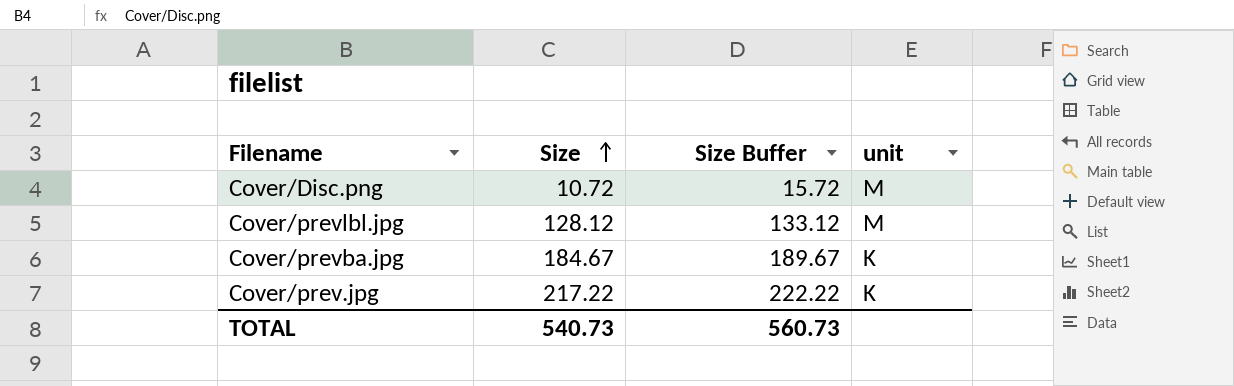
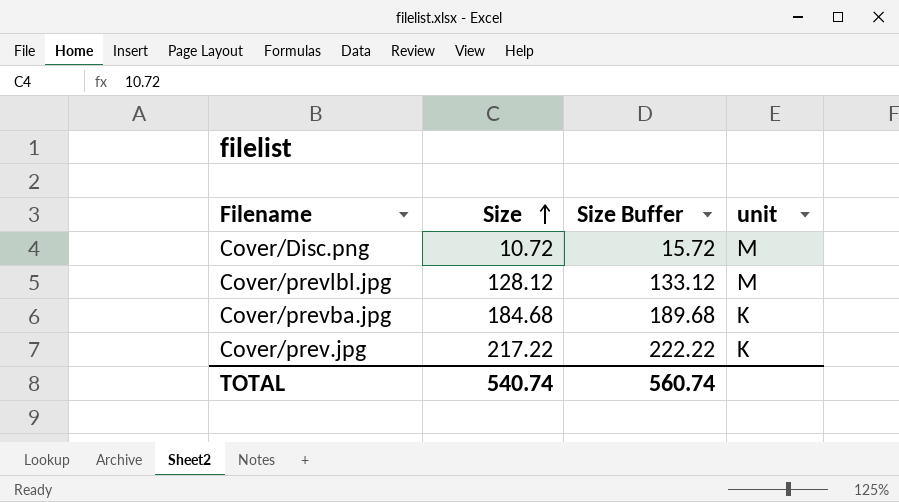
Cover/prevba.jpg | Size: 184.67 -> 184.68
Cover/prevba.jpg | Size Buffer: 189.67 -> 189.68
TOTAL | Size: 540.73 -> 540.74
TOTAL | Size Buffer: 560.73 -> 560.74

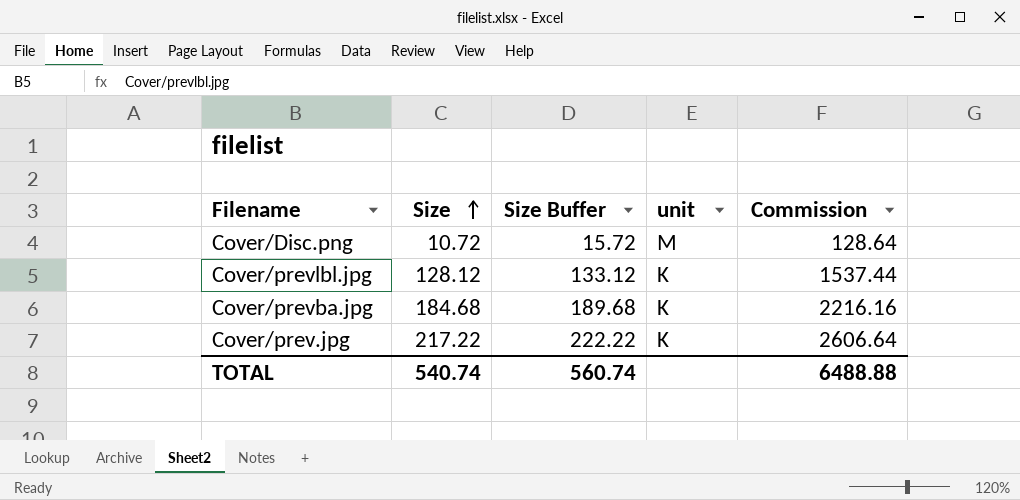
column Commission | formula: none -> [Size] * 12
Cover/prevlbl.jpg | unit: M -> K

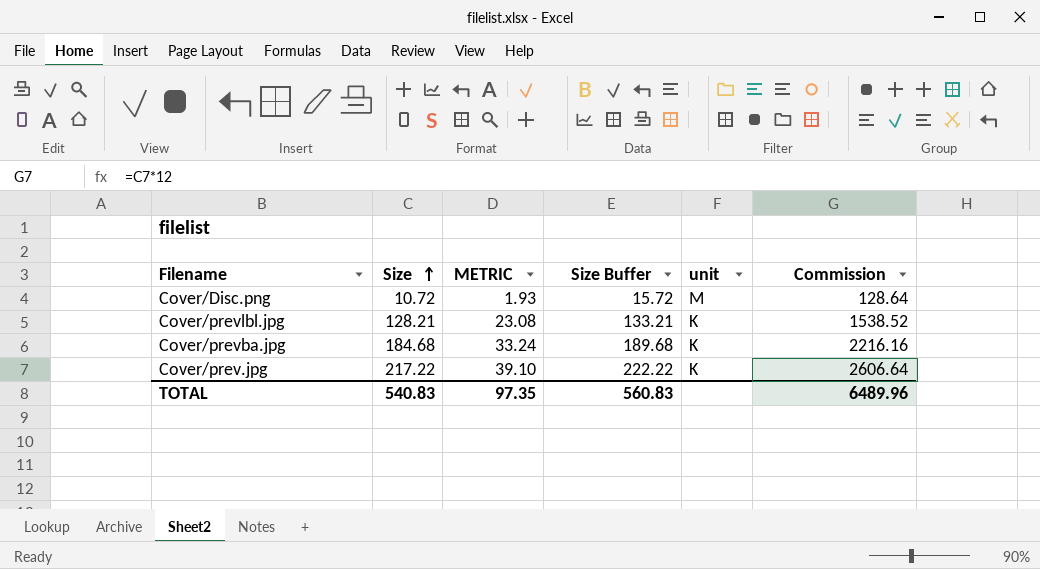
column METRIC | formula: none -> [Size] * 0.18
Cover/prevlbl.jpg | Size: 128.12 -> 128.21
Cover/prevlbl.jpg | Size Buffer: 133.12 -> 133.21
Cover/prevlbl.jpg | Commission: 1537.44 -> 1538.52
TOTAL | Size: 540.74 -> 540.83
TOTAL | Size Buffer: 560.74 -> 560.83
TOTAL | Commission: 6488.88 -> 6489.96

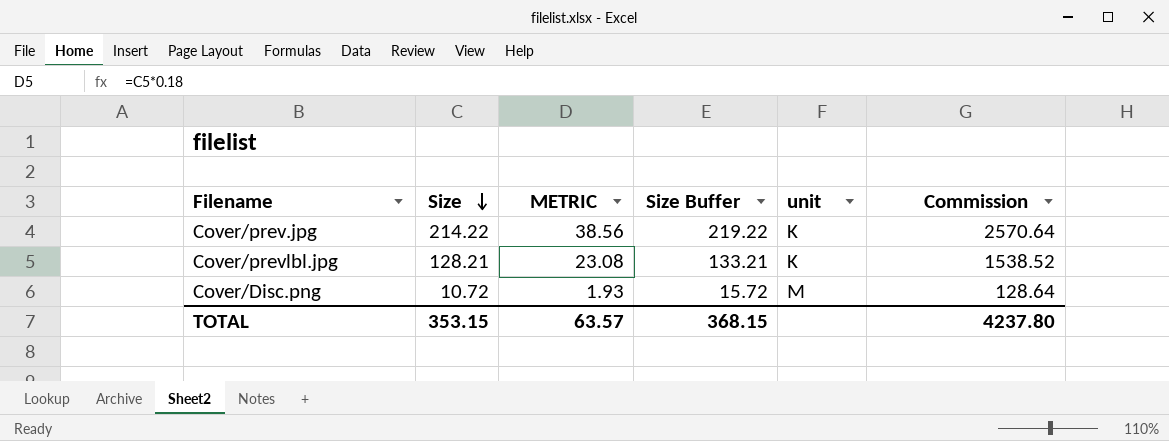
row order: Size ascending -> Size descending
row Cover/prevba.jpg: 184.68 | 33.24 | 189.68 | K | 2216.16 -> none
Cover/prev.jpg | Size: 217.22 -> 214.22
Cover/prev.jpg | METRIC: 39.10 -> 38.56
Cover/prev.jpg | Size Buffer: 222.22 -> 219.22
Cover/prev.jpg | Commission: 2606.64 -> 2570.64
TOTAL | Size: 540.83 -> 353.15
TOTAL | METRIC: 97.35 -> 63.57
TOTAL | Size Buffer: 560.83 -> 368.15
TOTAL | Commission: 6489.96 -> 4237.80

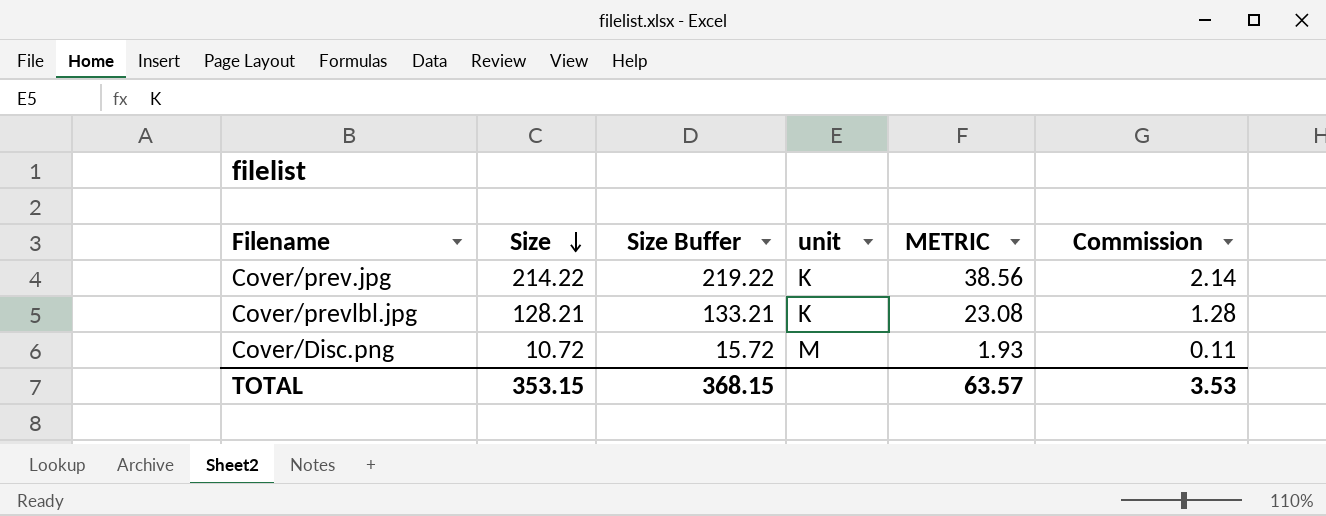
column METRIC | position: 3 -> 5
column Commission | formula: [Size] * 12 -> [Size] * 0.01
TOTAL | Commission: 4237.80 -> 3.53

